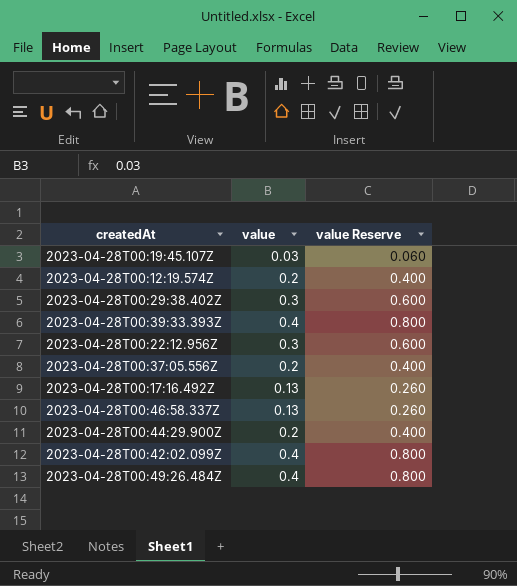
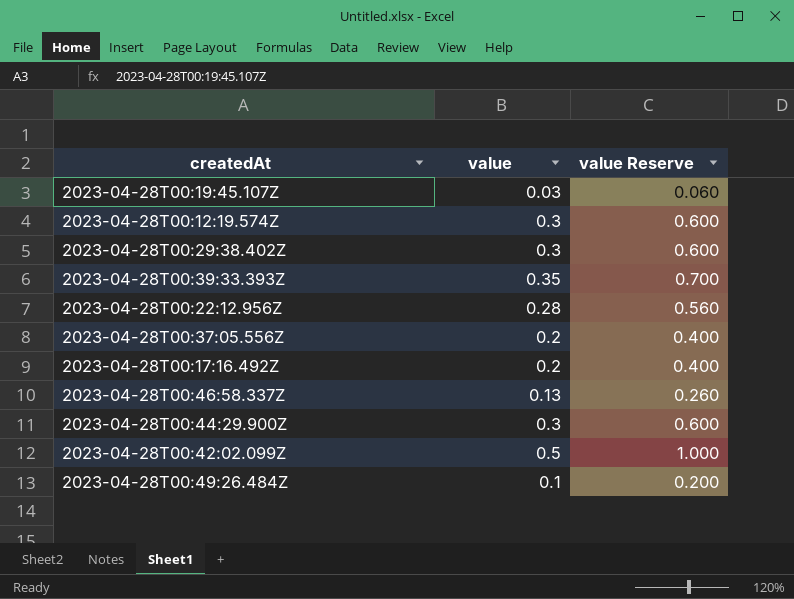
2023-04-28T00:12:19.574Z | value: 0.2 -> 0.3
2023-04-28T00:12:19.574Z | value Reserve: 0.400 -> 0.600
2023-04-28T00:39:33.393Z | value: 0.4 -> 0.35
2023-04-28T00:39:33.393Z | value Reserve: 0.800 -> 0.700
2023-04-28T00:22:12.956Z | value: 0.3 -> 0.28
2023-04-28T00:22:12.956Z | value Reserve: 0.600 -> 0.560
2023-04-28T00:17:16.492Z | value: 0.13 -> 0.2
2023-04-28T00:17:16.492Z | value Reserve: 0.260 -> 0.400
2023-04-28T00:44:29.900Z | value: 0.2 -> 0.3
2023-04-28T00:44:29.900Z | value Reserve: 0.400 -> 0.600
2023-04-28T00:42:02.099Z | value: 0.4 -> 0.5
2023-04-28T00:42:02.099Z | value Reserve: 0.800 -> 1.000
2023-04-28T00:49:26.484Z | value: 0.4 -> 0.1
2023-04-28T00:49:26.484Z | value Reserve: 0.800 -> 0.200

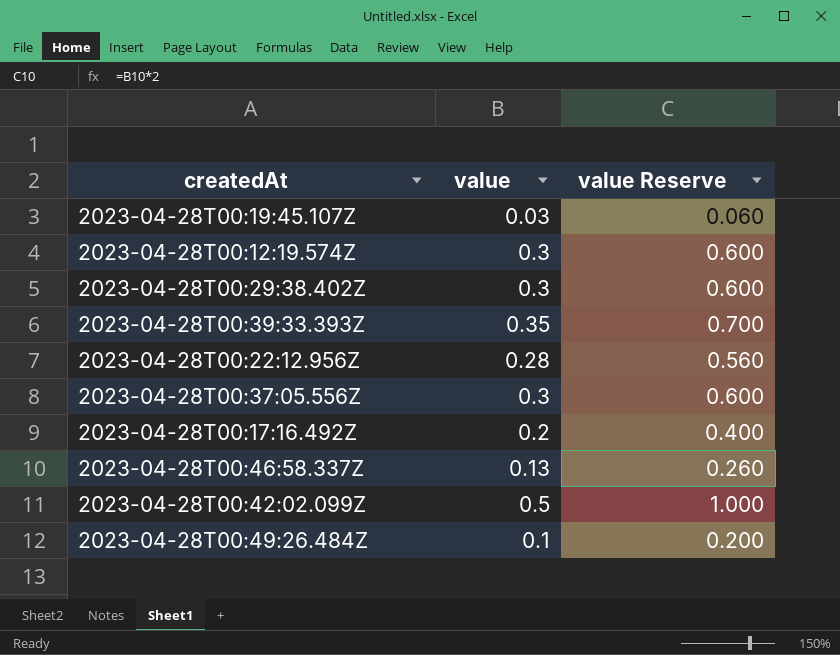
row 2023-04-28T00:44:29.900Z: 0.3 | 0.600 -> none
2023-04-28T00:37:05.556Z | value: 0.2 -> 0.3
2023-04-28T00:37:05.556Z | value Reserve: 0.400 -> 0.600

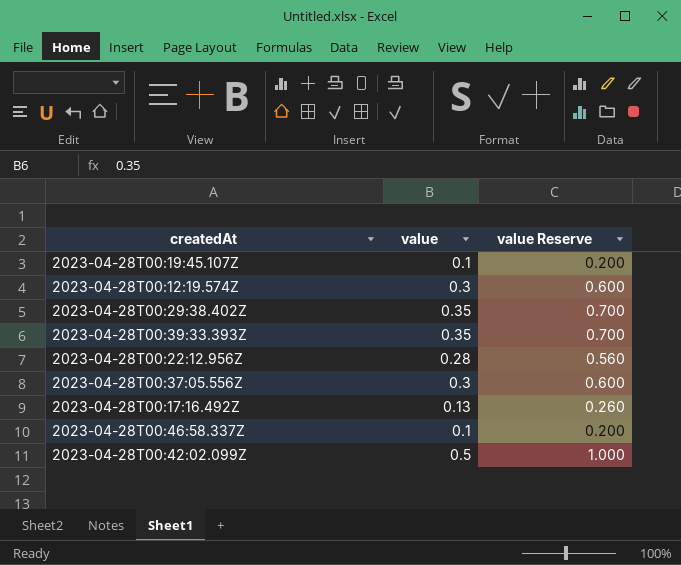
row 2023-04-28T00:49:26.484Z: 0.1 | 0.200 -> none
2023-04-28T00:19:45.107Z | value: 0.03 -> 0.1
2023-04-28T00:19:45.107Z | value Reserve: 0.060 -> 0.200
2023-04-28T00:29:38.402Z | value: 0.3 -> 0.35
2023-04-28T00:29:38.402Z | value Reserve: 0.600 -> 0.700
2023-04-28T00:17:16.492Z | value: 0.2 -> 0.13
2023-04-28T00:17:16.492Z | value Reserve: 0.400 -> 0.260
2023-04-28T00:46:58.337Z | value: 0.13 -> 0.1
2023-04-28T00:46:58.337Z | value Reserve: 0.260 -> 0.200

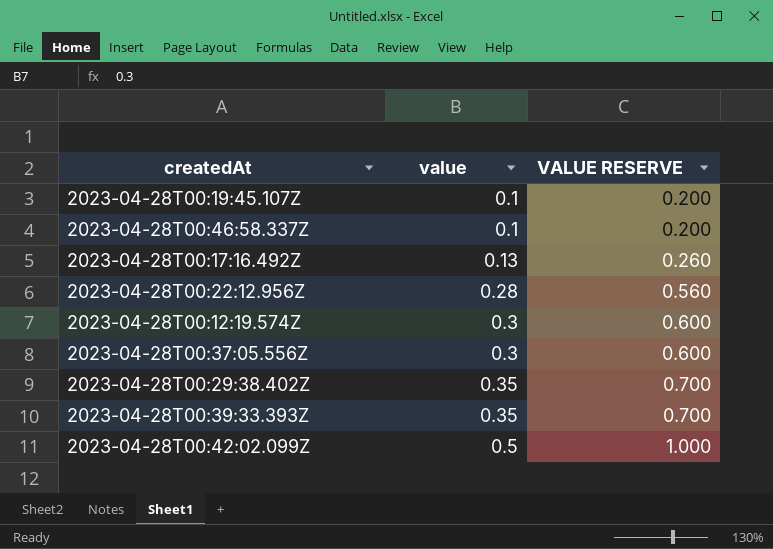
row order: none -> value ascending
column name: value Reserve -> VALUE RESERVE

